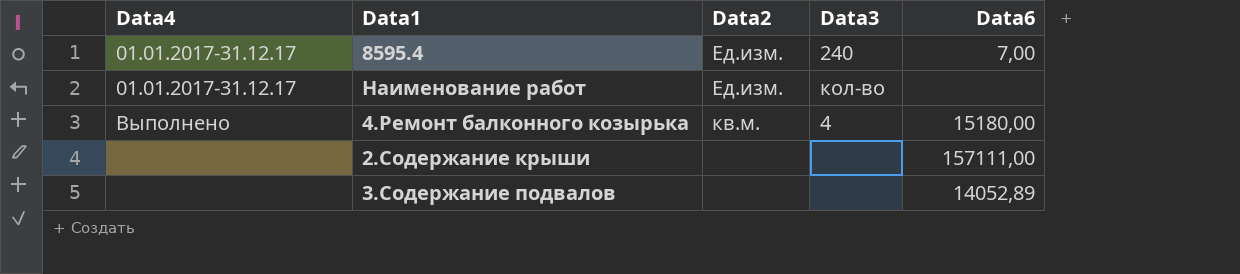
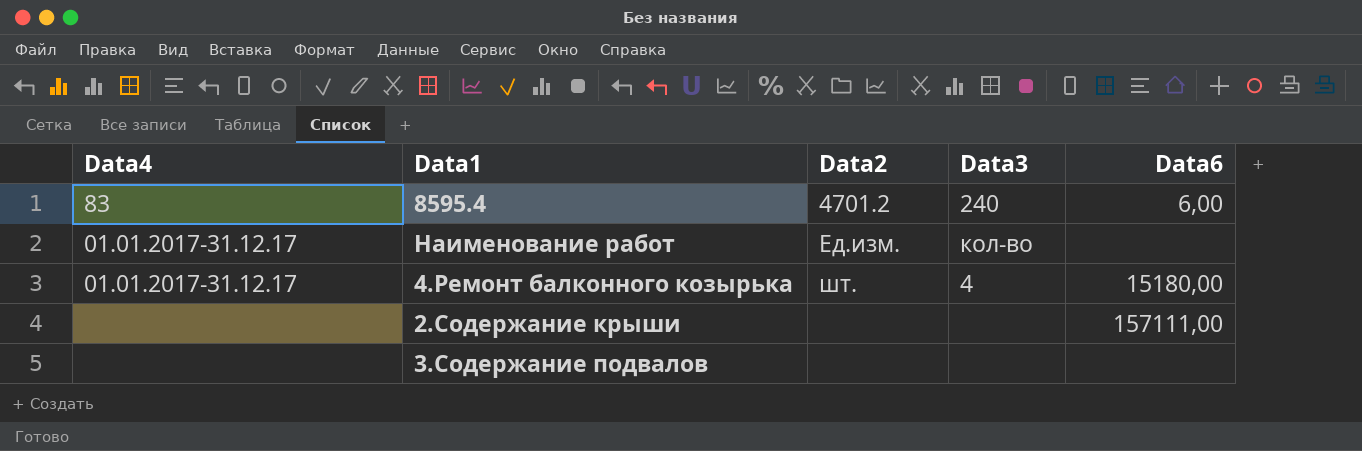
8595.4 | Data4: 01.01.2017-31.12.17 -> 83
8595.4 | Data2: Ед.изм. -> 4701.2
8595.4 | Data6: 7,00 -> 6,00
4.Ремонт балконного козырька | Data4: Выполнено -> 01.01.2017-31.12.17
4.Ремонт балконного козырька | Data2: кв.м. -> шт.
3.Содержание подвалов | Data6: 14052,89 -> none

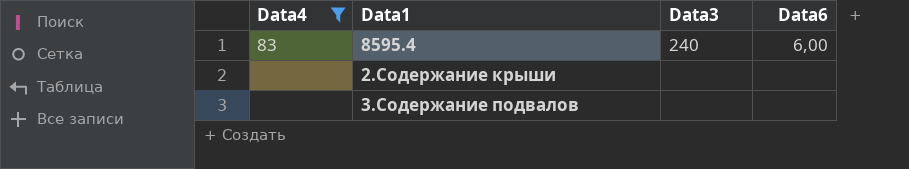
filter: none -> Data4 != 01.01.2017-31.12.17
column Data2 | position: 3 -> none
2.Содержание крыши | Data6: 157111,00 -> none

